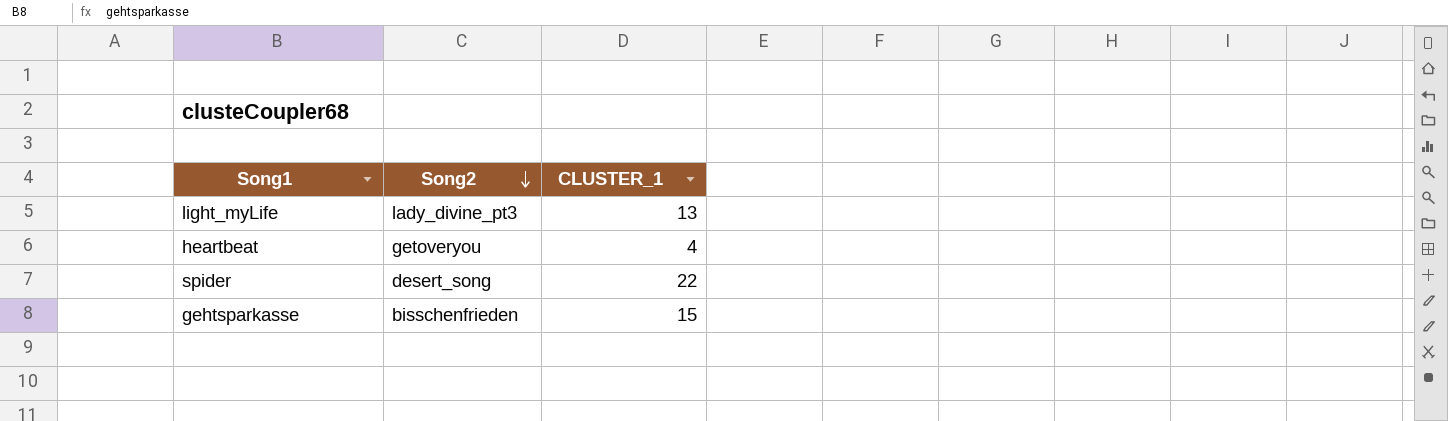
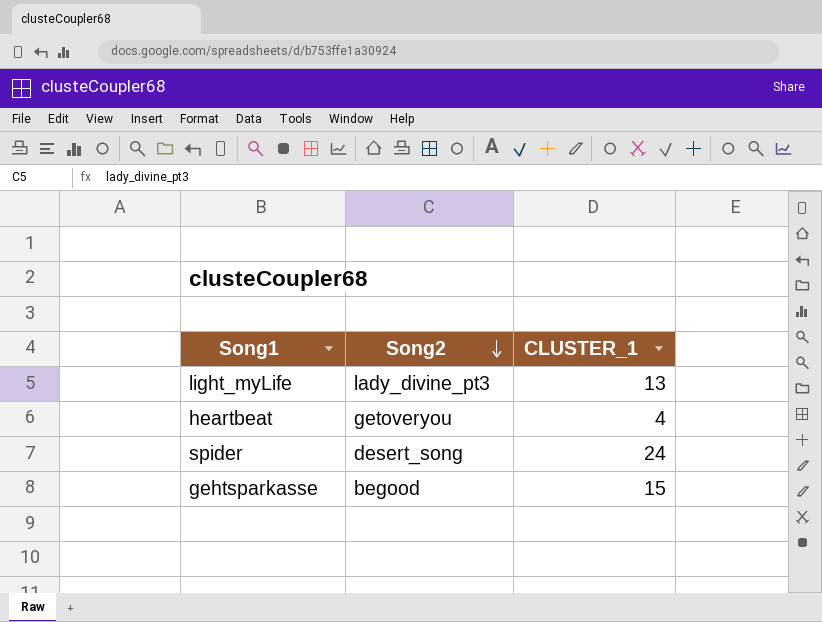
spider | CLUSTER_1: 22 -> 24
gehtsparkasse | Song2: bisschenfrieden -> begood

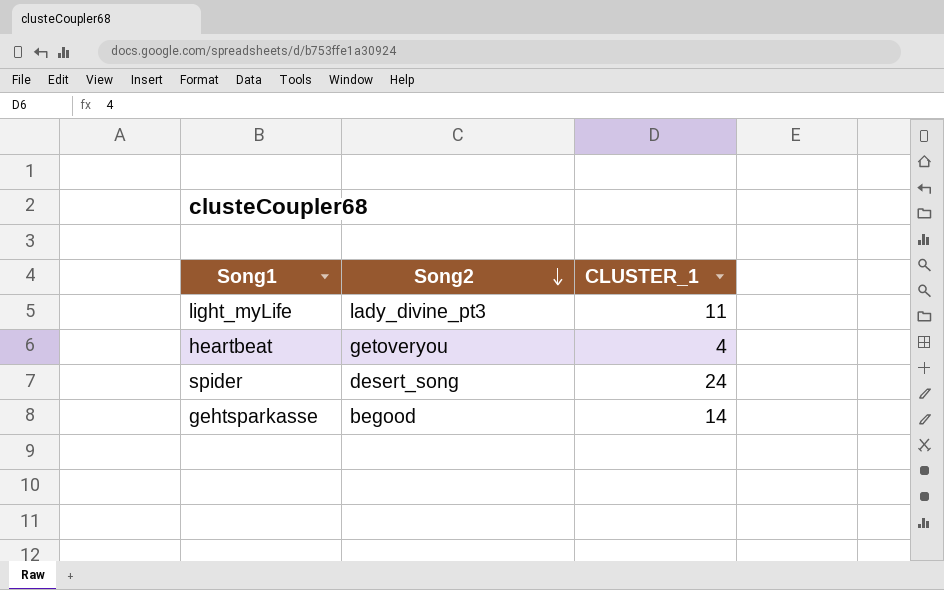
light_myLife | CLUSTER_1: 13 -> 11
gehtsparkasse | CLUSTER_1: 15 -> 14

